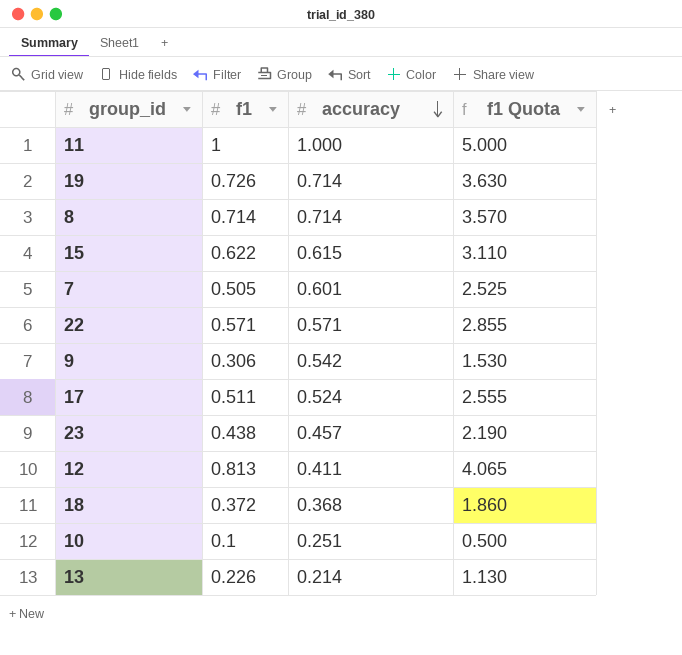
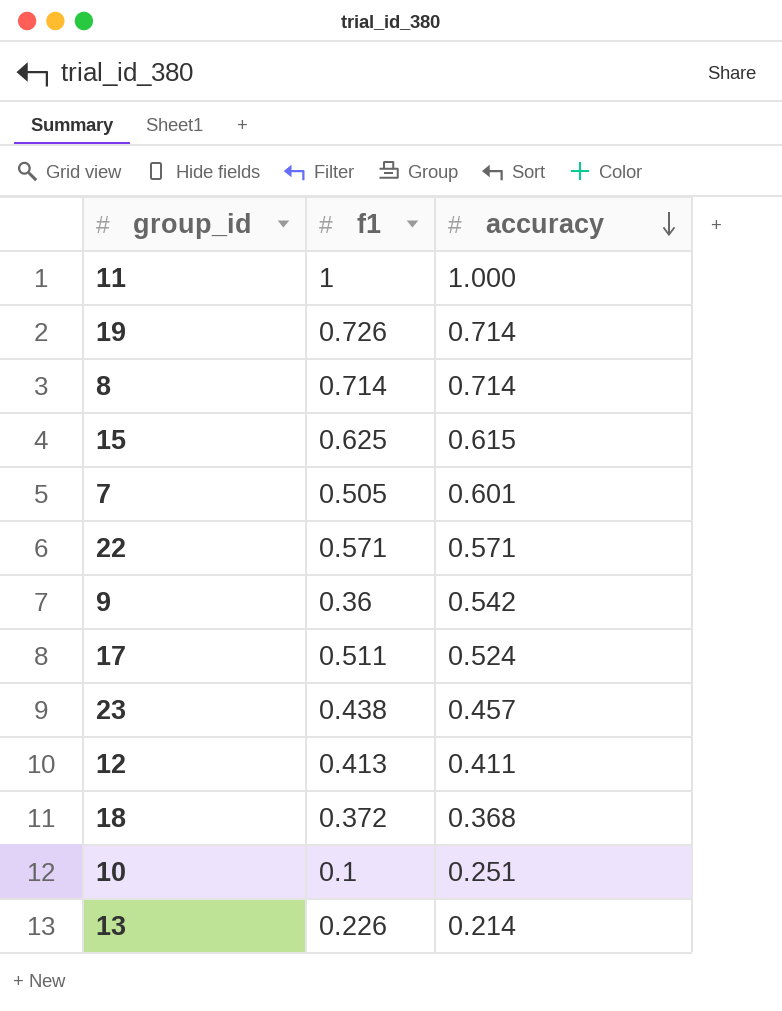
column f1 Quota | formula: [f1] * 5 -> none
15 | f1: 0.622 -> 0.625
9 | f1: 0.306 -> 0.36
12 | f1: 0.813 -> 0.413

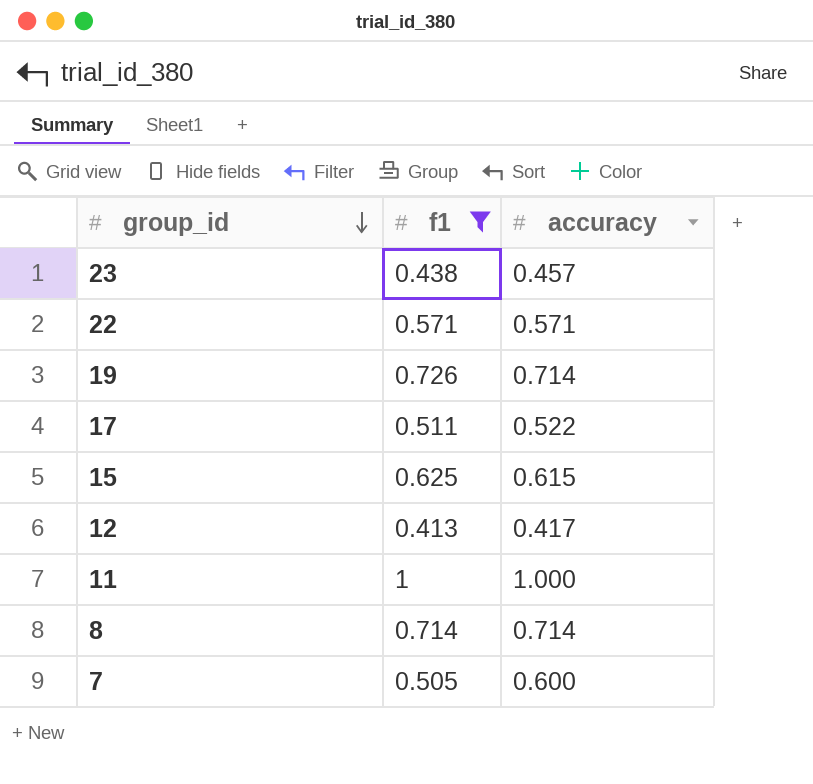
filter: none -> f1 >= 0.413
row order: accuracy descending -> group_id descending
17 | accuracy: 0.524 -> 0.522
12 | accuracy: 0.411 -> 0.417
7 | accuracy: 0.601 -> 0.600

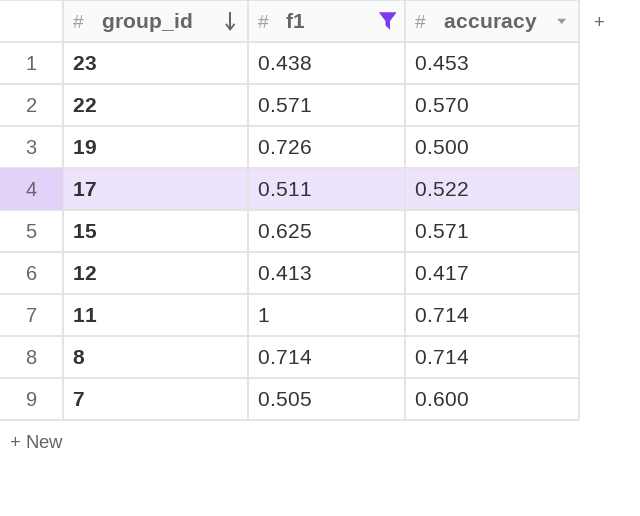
23 | accuracy: 0.457 -> 0.453
22 | accuracy: 0.571 -> 0.570
19 | accuracy: 0.714 -> 0.500
15 | accuracy: 0.615 -> 0.571
11 | accuracy: 1.000 -> 0.714

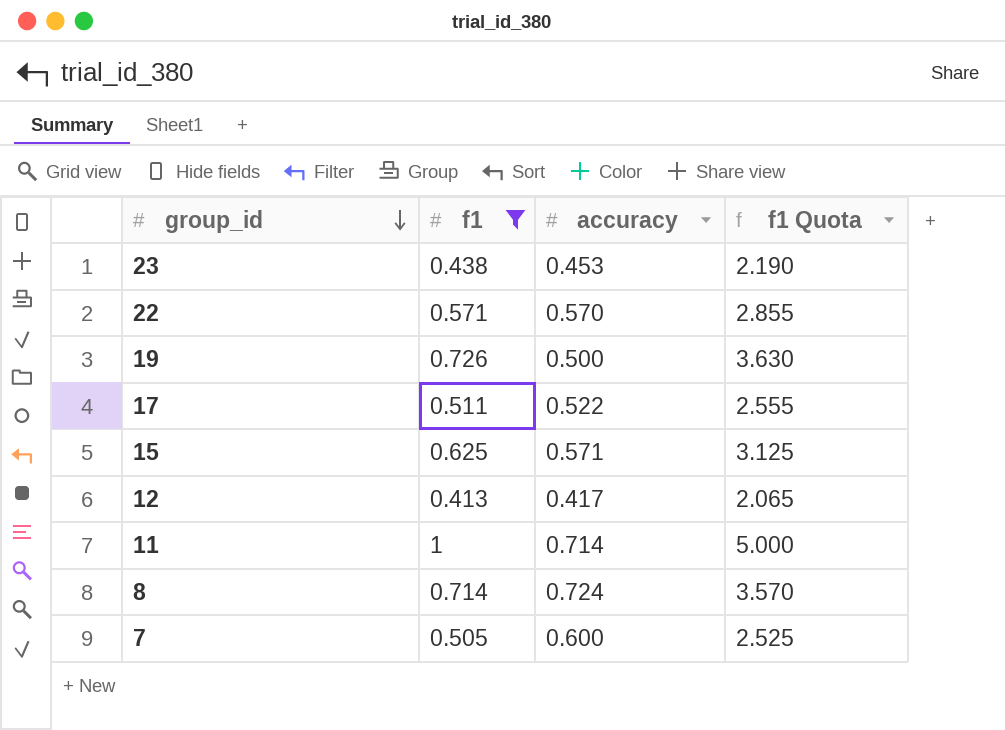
column f1 Quota | formula: none -> [f1] * 5
8 | accuracy: 0.714 -> 0.724

